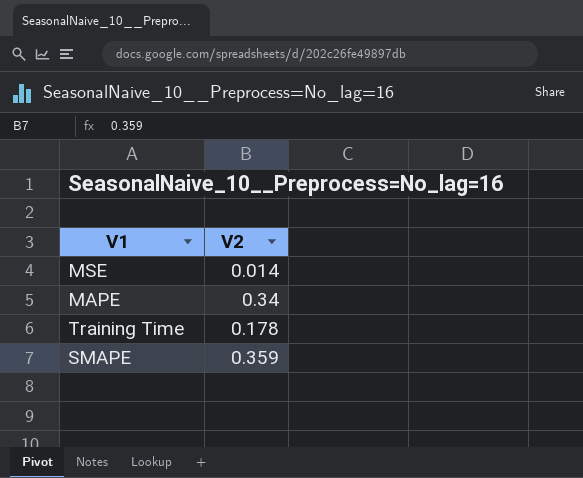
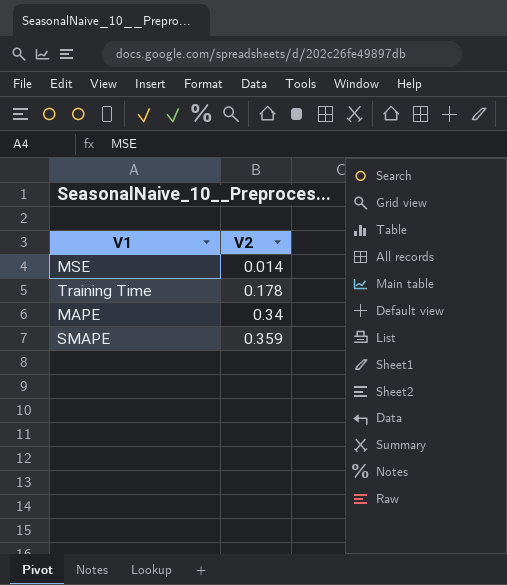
row order: none -> V2 ascending

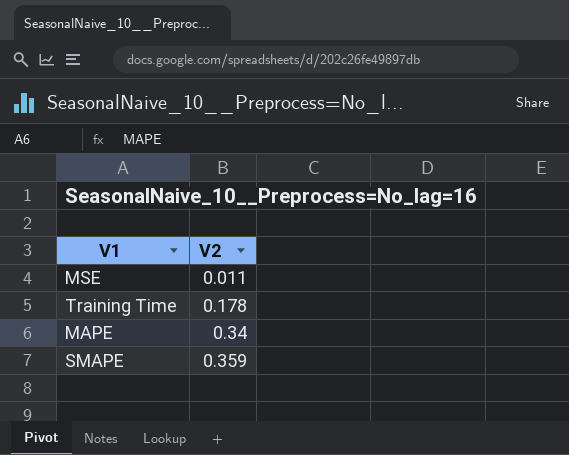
MSE | V2: 0.014 -> 0.011

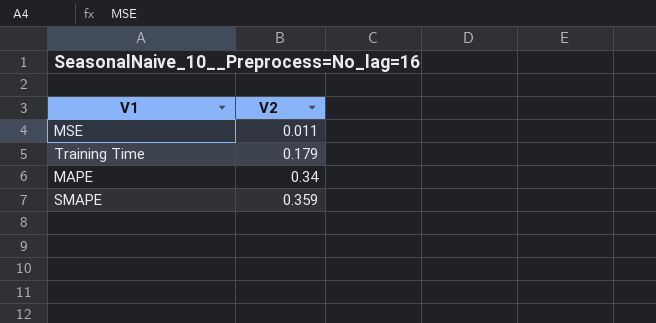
Training Time | V2: 0.178 -> 0.179

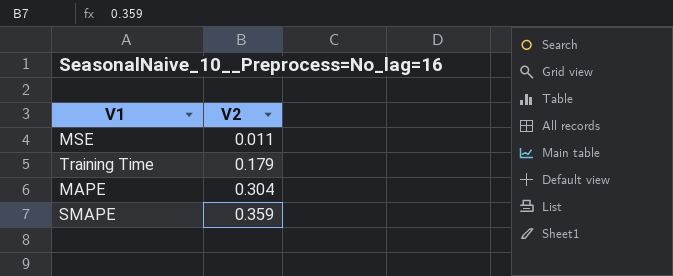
MAPE | V2: 0.34 -> 0.304

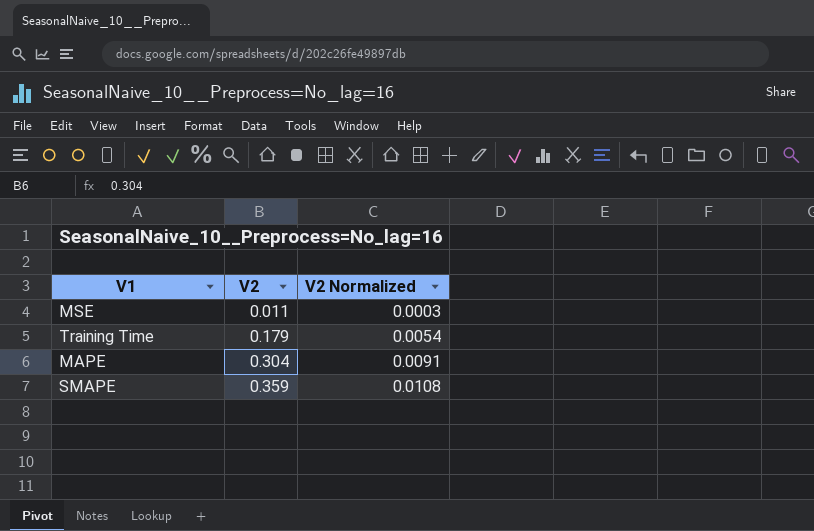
column V2 Normalized | formula: none -> [V2] * 0.03

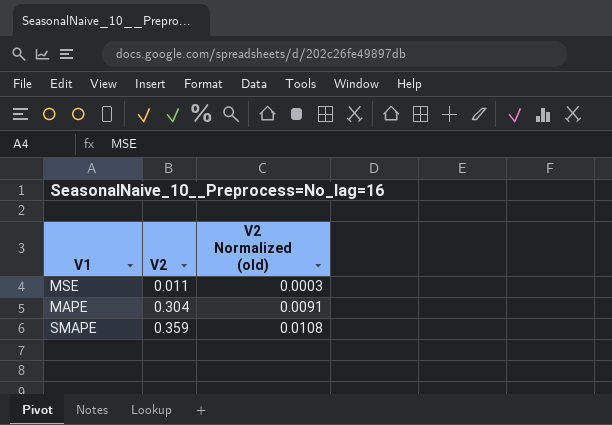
column name: V2 Normalized -> V2 Normalized (old)
row Training Time: 0.179 | 0.0054 -> none

